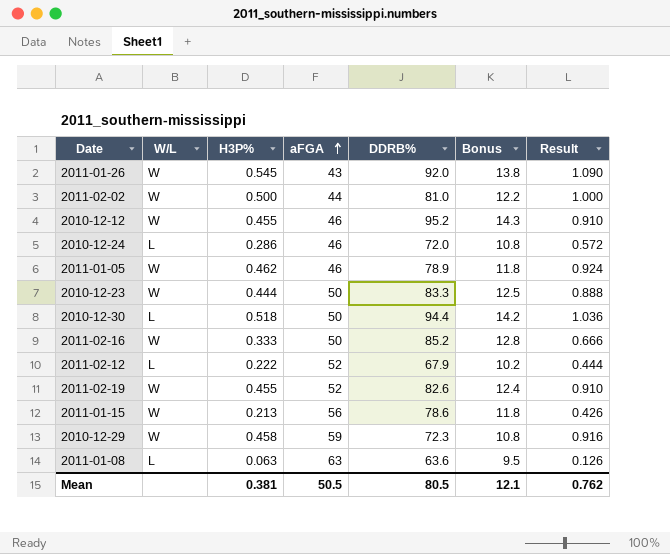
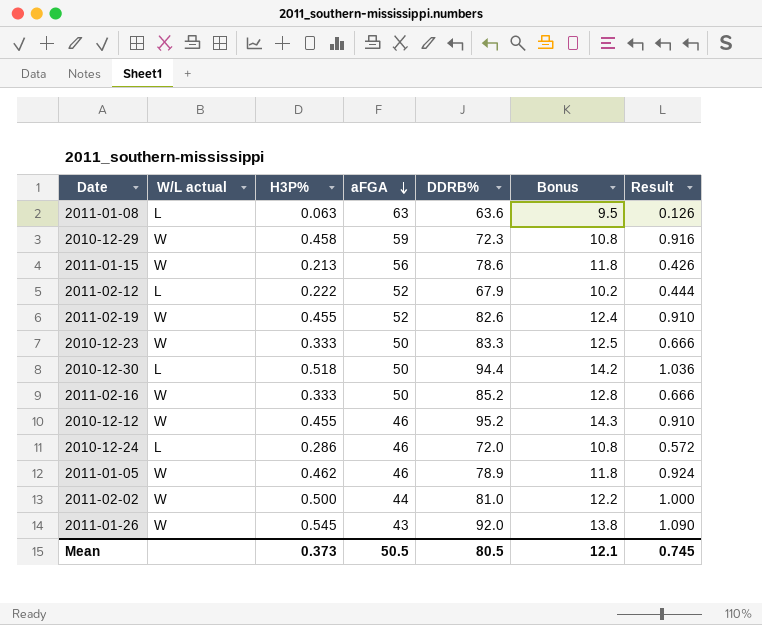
row order: aFGA ascending -> aFGA descending
column name: W/L -> W/L actual
2010-12-23 | H3P%: 0.444 -> 0.333
2010-12-23 | Result: 0.888 -> 0.666
Mean | H3P%: 0.381 -> 0.373
Mean | Result: 0.762 -> 0.745

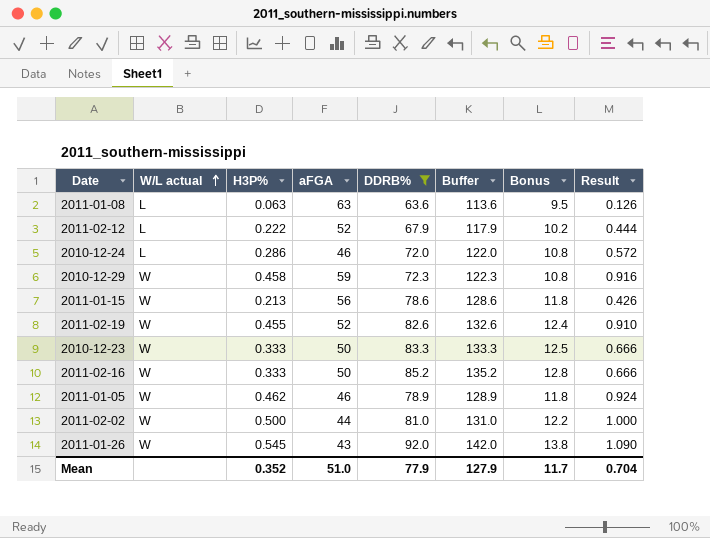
filter: none -> DDRB% <= 92.0
row order: aFGA descending -> W/L actual ascending
column Buffer | formula: none -> [DDRB%] + 50
Mean | H3P%: 0.373 -> 0.352
Mean | aFGA: 50.5 -> 51.0
Mean | DDRB%: 80.5 -> 77.9
Mean | Bonus: 12.1 -> 11.7
Mean | Result: 0.745 -> 0.704

